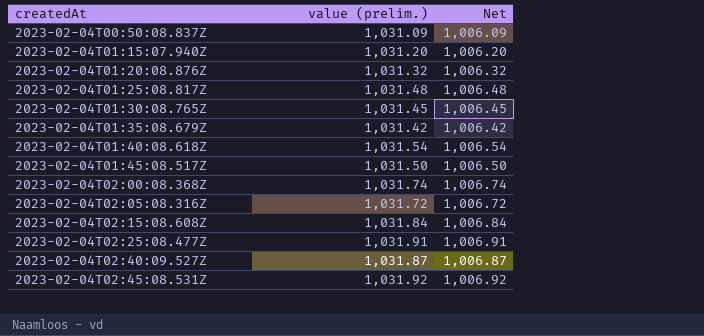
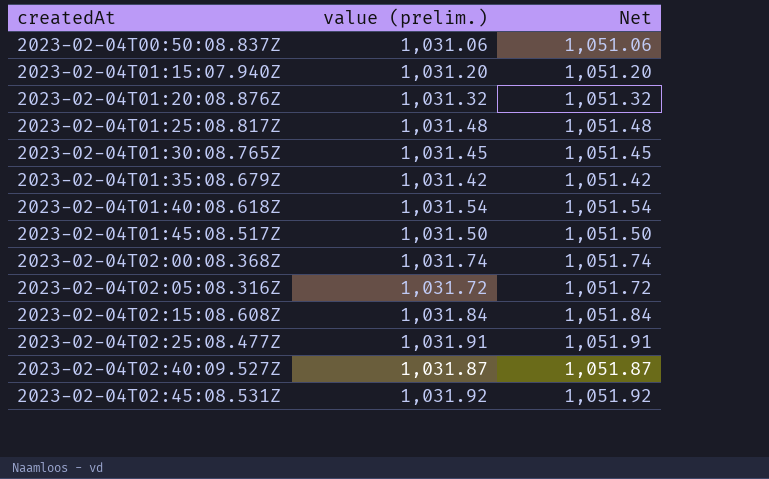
column Net | formula: [value (prelim.)] - 25 -> [value (prelim.)] + 20
2023-02-04T00:50:08.837Z | value (prelim.): 1,031.09 -> 1,031.06

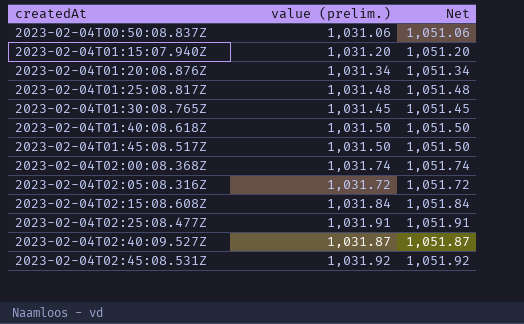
row 2023-02-04T01:35:08.679Z: 1,031.42 | 1,051.42 -> none
2023-02-04T01:20:08.876Z | value (prelim.): 1,031.32 -> 1,031.34
2023-02-04T01:20:08.876Z | Net: 1,051.32 -> 1,051.34
2023-02-04T01:40:08.618Z | value (prelim.): 1,031.54 -> 1,031.50
2023-02-04T01:40:08.618Z | Net: 1,051.54 -> 1,051.50

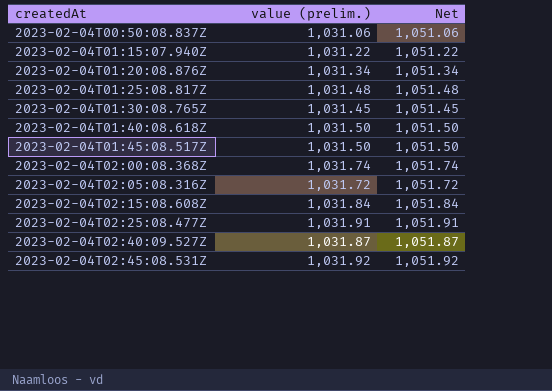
2023-02-04T01:15:07.940Z | value (prelim.): 1,031.20 -> 1,031.22
2023-02-04T01:15:07.940Z | Net: 1,051.20 -> 1,051.22

